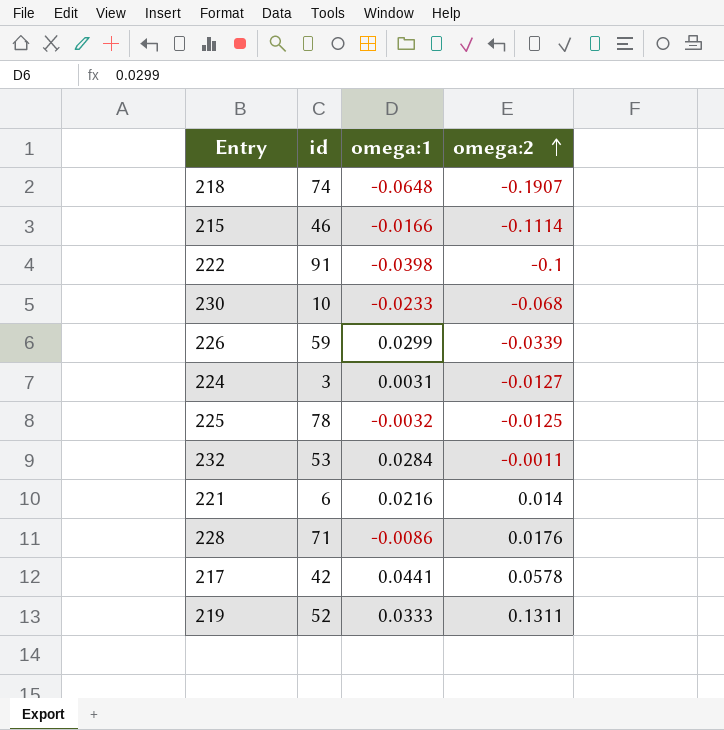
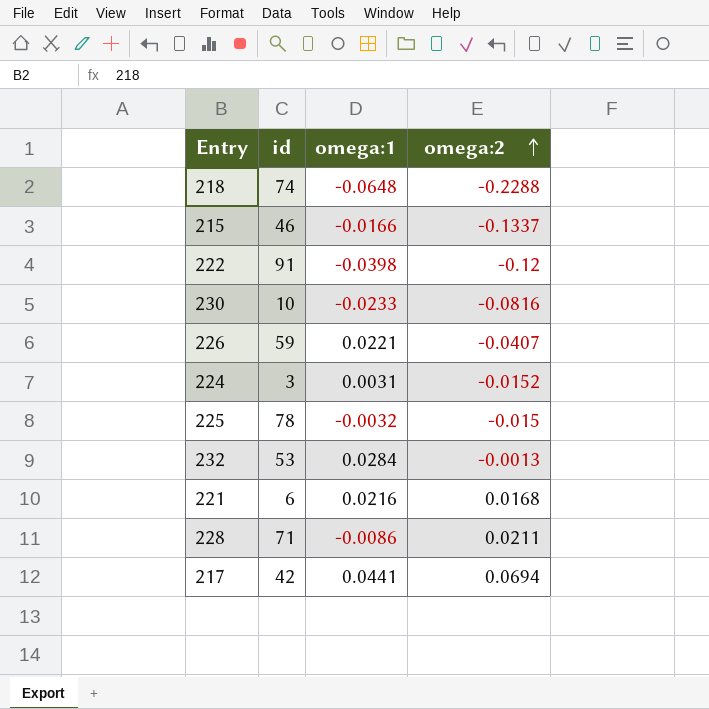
row 219: 52 | 0.0333 | 0.1311 -> none
218 | omega:2: -0.1907 -> -0.2288
215 | omega:2: -0.1114 -> -0.1337
222 | omega:2: -0.1 -> -0.12
230 | omega:2: -0.068 -> -0.0816
226 | omega:1: 0.0299 -> 0.0221
226 | omega:2: -0.0339 -> -0.0407
224 | omega:2: -0.0127 -> -0.0152
225 | omega:2: -0.0125 -> -0.015
232 | omega:2: -0.0011 -> -0.0013
221 | omega:2: 0.014 -> 0.0168
228 | omega:2: 0.0176 -> 0.0211
217 | omega:2: 0.0578 -> 0.0694

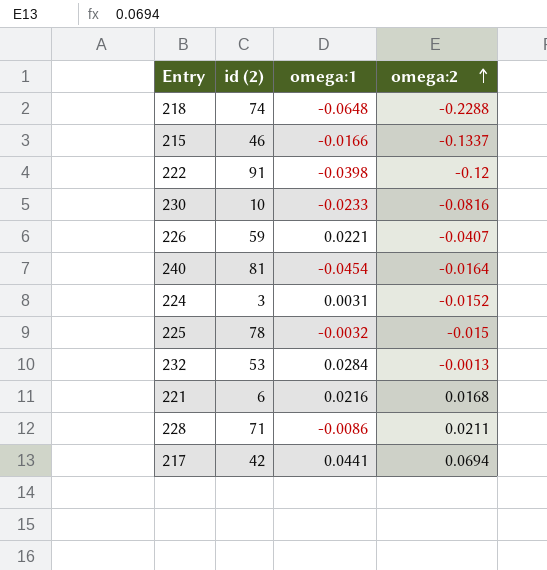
column name: id -> id (2)
row 240: none -> 81 | -0.0454 | -0.0164

